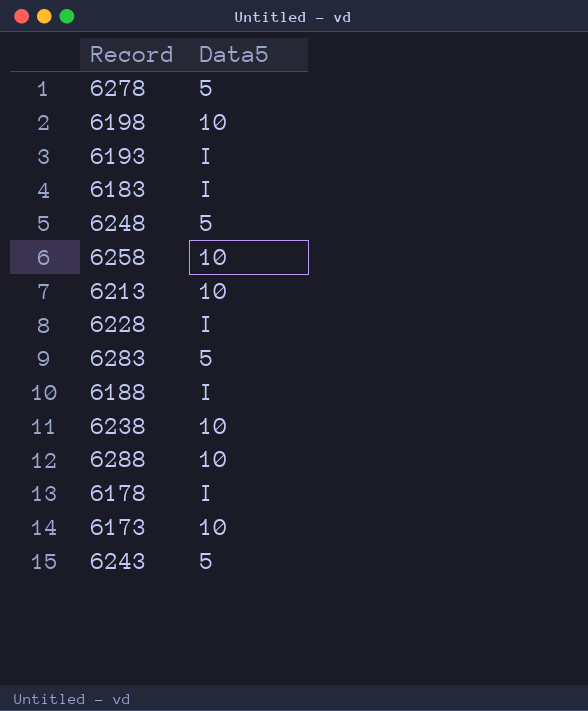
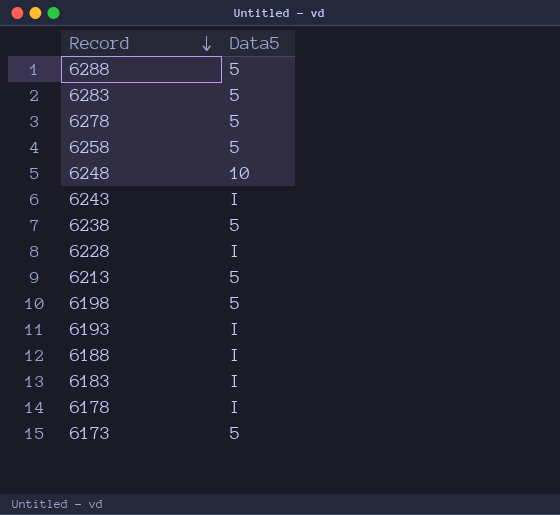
row order: none -> Record descending
6288 | Data5: 10 -> 5
6258 | Data5: 10 -> 5
6248 | Data5: 5 -> 10
6243 | Data5: 5 -> I
6238 | Data5: 10 -> 5
6213 | Data5: 10 -> 5
6198 | Data5: 10 -> 5
6173 | Data5: 10 -> 5

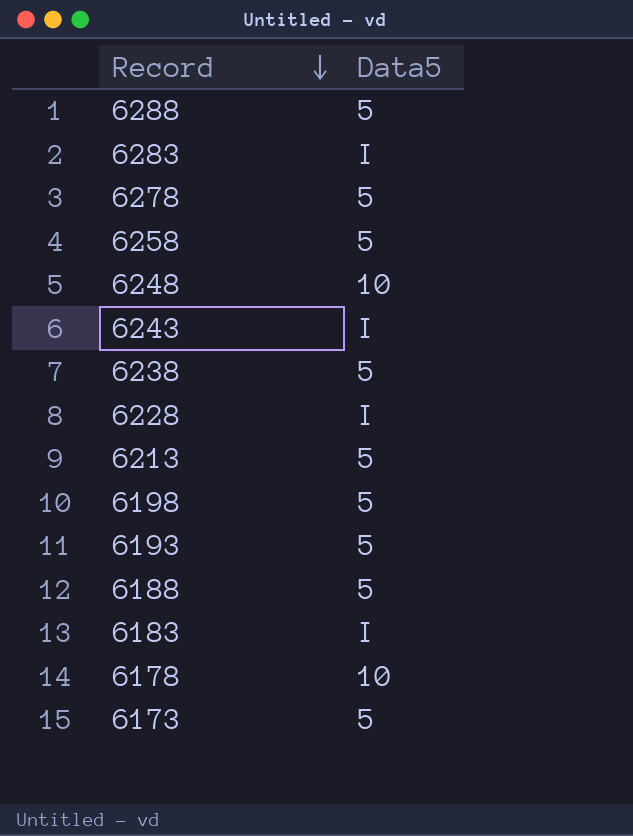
6283 | Data5: 5 -> I
6193 | Data5: I -> 5
6188 | Data5: I -> 5
6178 | Data5: I -> 10

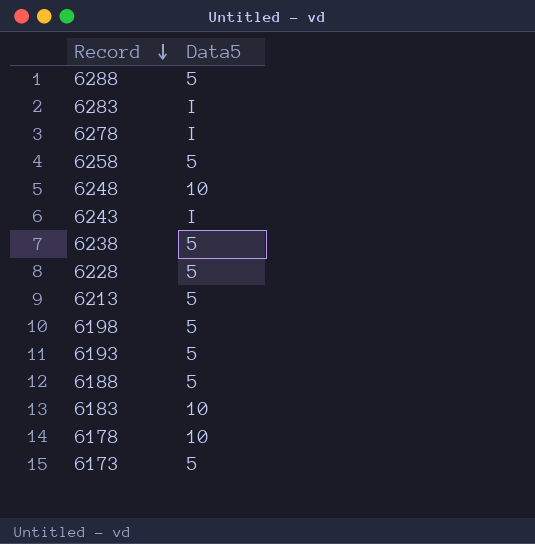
6278 | Data5: 5 -> I
6228 | Data5: I -> 5
6183 | Data5: I -> 10

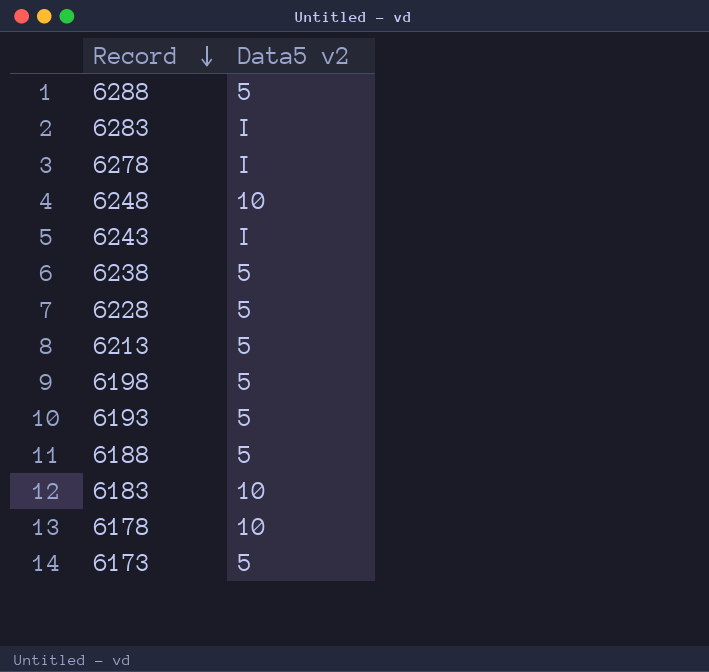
column name: Data5 -> Data5 v2
row 6258: 5 -> none

